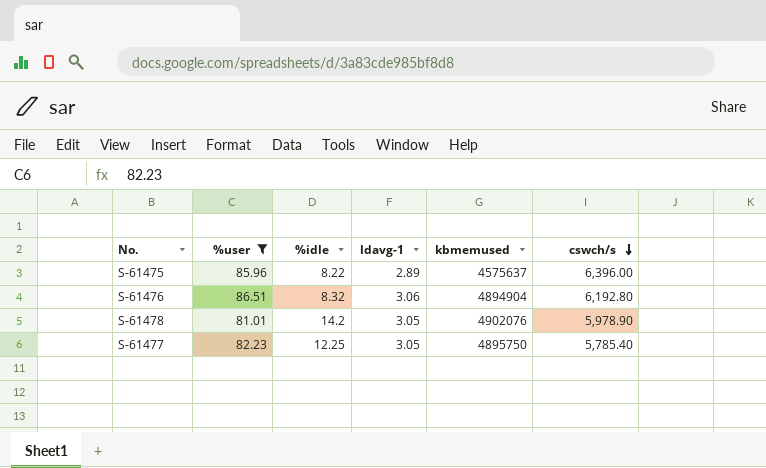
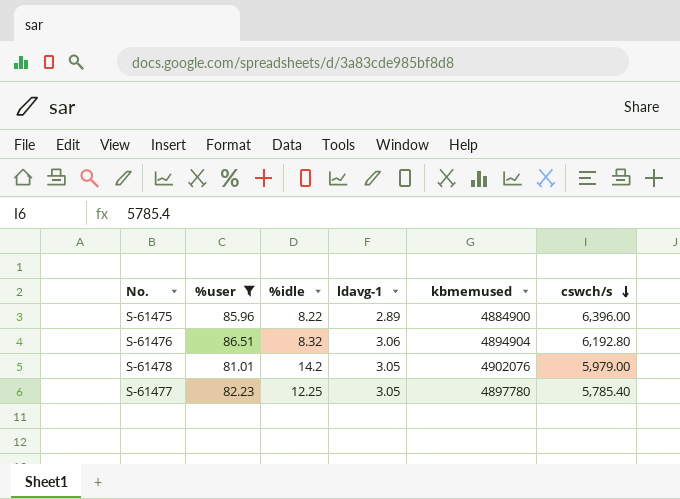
S-61475 | kbmemused: 4575637 -> 4884900
S-61478 | cswch/s: 5,978.90 -> 5,979.00
S-61477 | kbmemused: 4895750 -> 4897780

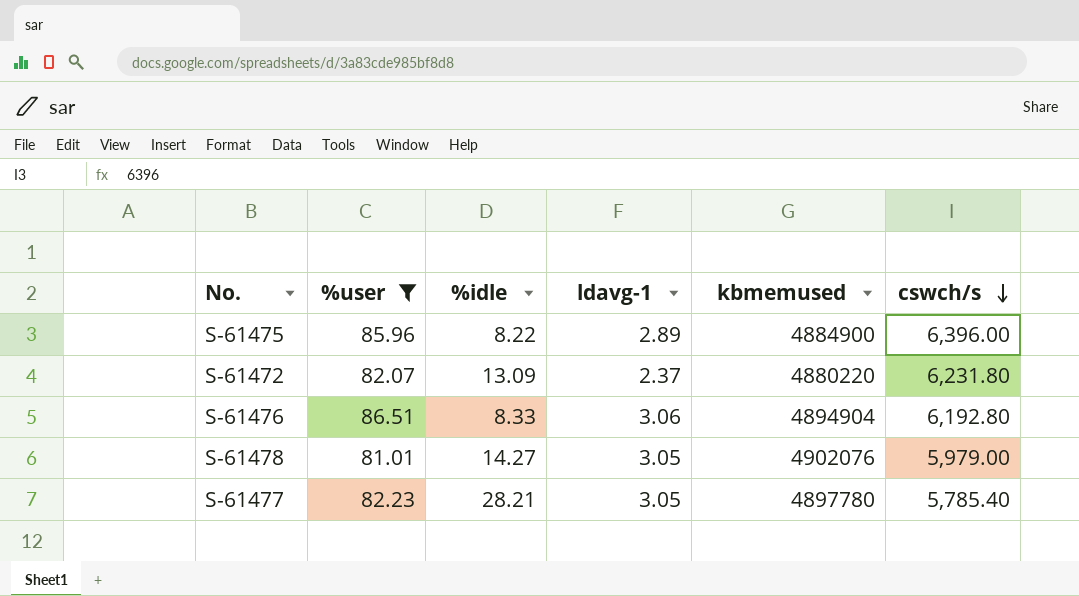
row S-61472: none -> 82.07 | 13.09 | 2.37 | 4880220 | 6,231.80
S-61476 | %idle: 8.32 -> 8.33
S-61478 | %idle: 14.2 -> 14.27
S-61477 | %idle: 12.25 -> 28.21

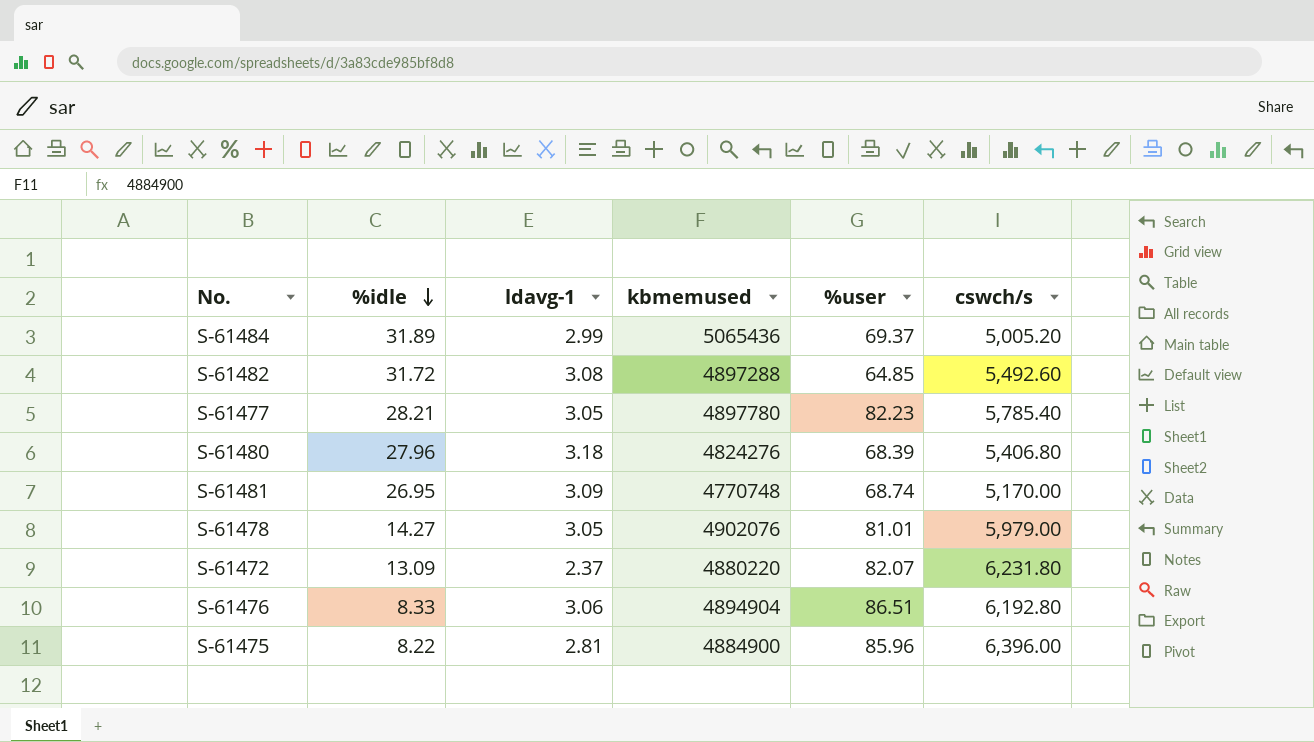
filter: %user >= 81.01 -> none
row order: cswch/s descending -> %idle descending
column %user | position: 2 -> 5
S-61475 | ldavg-1: 2.89 -> 2.81

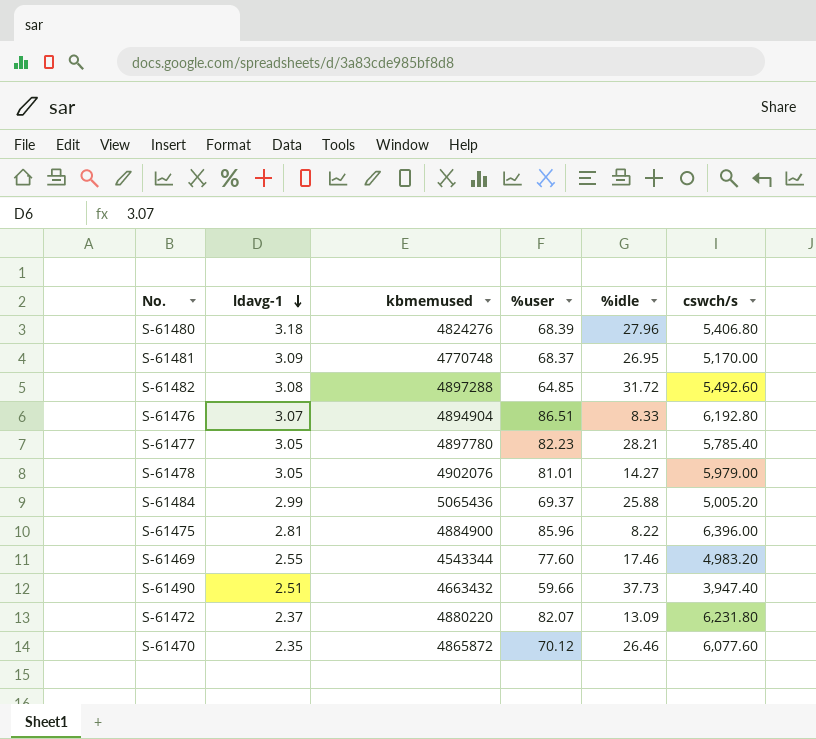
row order: %idle descending -> ldavg-1 descending
column %idle | position: 2 -> 5
S-61481 | %user: 68.74 -> 68.37
S-61476 | ldavg-1: 3.06 -> 3.07
S-61484 | %idle: 31.89 -> 25.88
row S-61469: none -> 2.55 | 4543344 | 77.60 | 17.46 | 4,983.20
row S-61490: none -> 2.51 | 4663432 | 59.66 | 37.73 | 3,947.40
row S-61470: none -> 2.35 | 4865872 | 70.12 | 26.46 | 6,077.60

